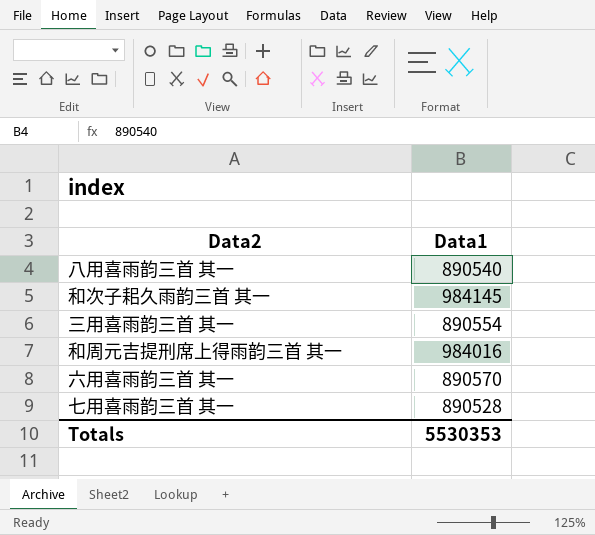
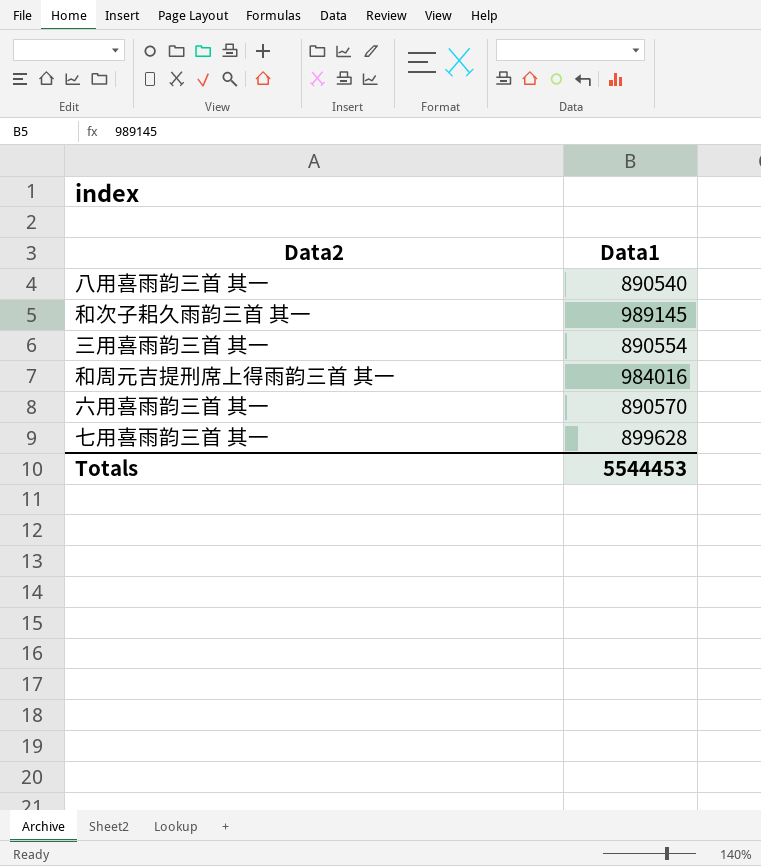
和次子耜久雨韵三首 其一 | Data1: 984145 -> 989145
七用喜雨韵三首 其一 | Data1: 890528 -> 899628
Totals | Data1: 5530353 -> 5544453

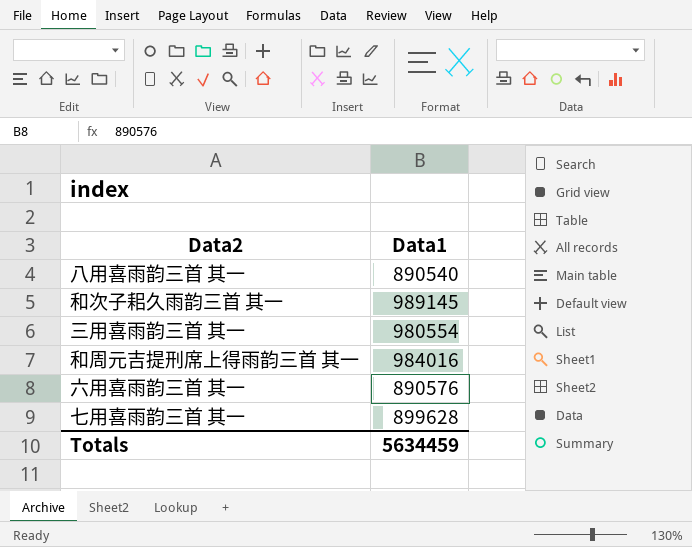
三用喜雨韵三首 其一 | Data1: 890554 -> 980554
六用喜雨韵三首 其一 | Data1: 890570 -> 890576
Totals | Data1: 5544453 -> 5634459

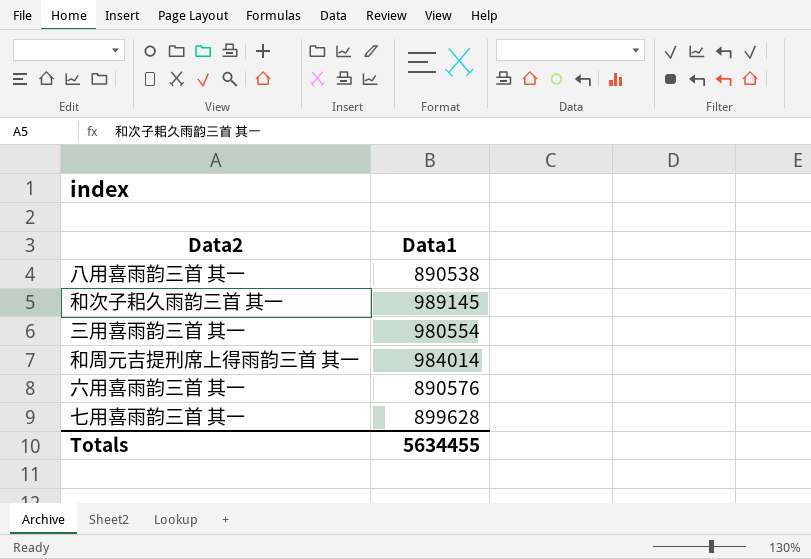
八用喜雨韵三首 其一 | Data1: 890540 -> 890538
和周元吉提刑席上得雨韵三首 其一 | Data1: 984016 -> 984014
Totals | Data1: 5634459 -> 5634455

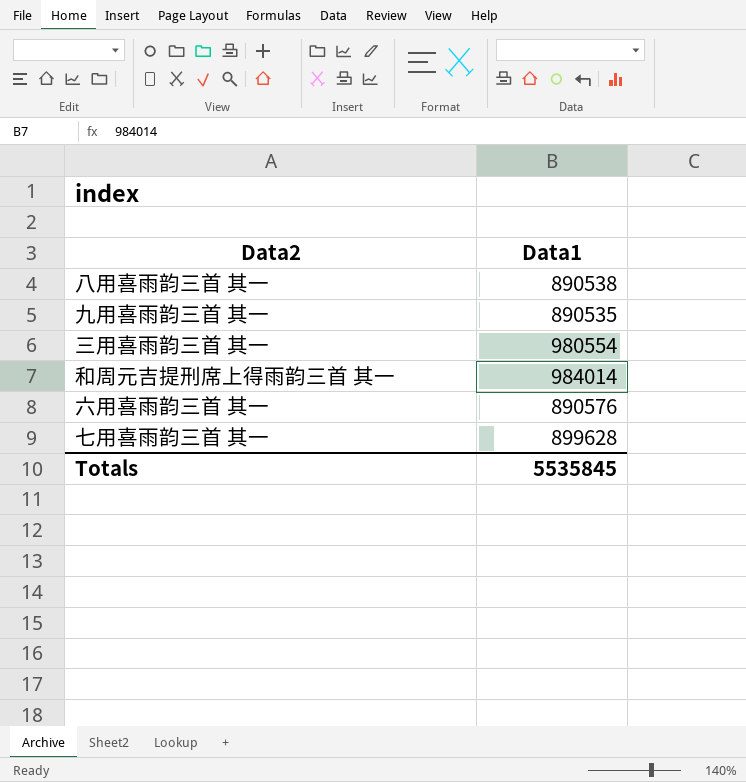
row 和次子耜久雨韵三首 其一: 989145 -> none
row 九用喜雨韵三首 其一: none -> 890535
Totals | Data1: 5634455 -> 5535845

